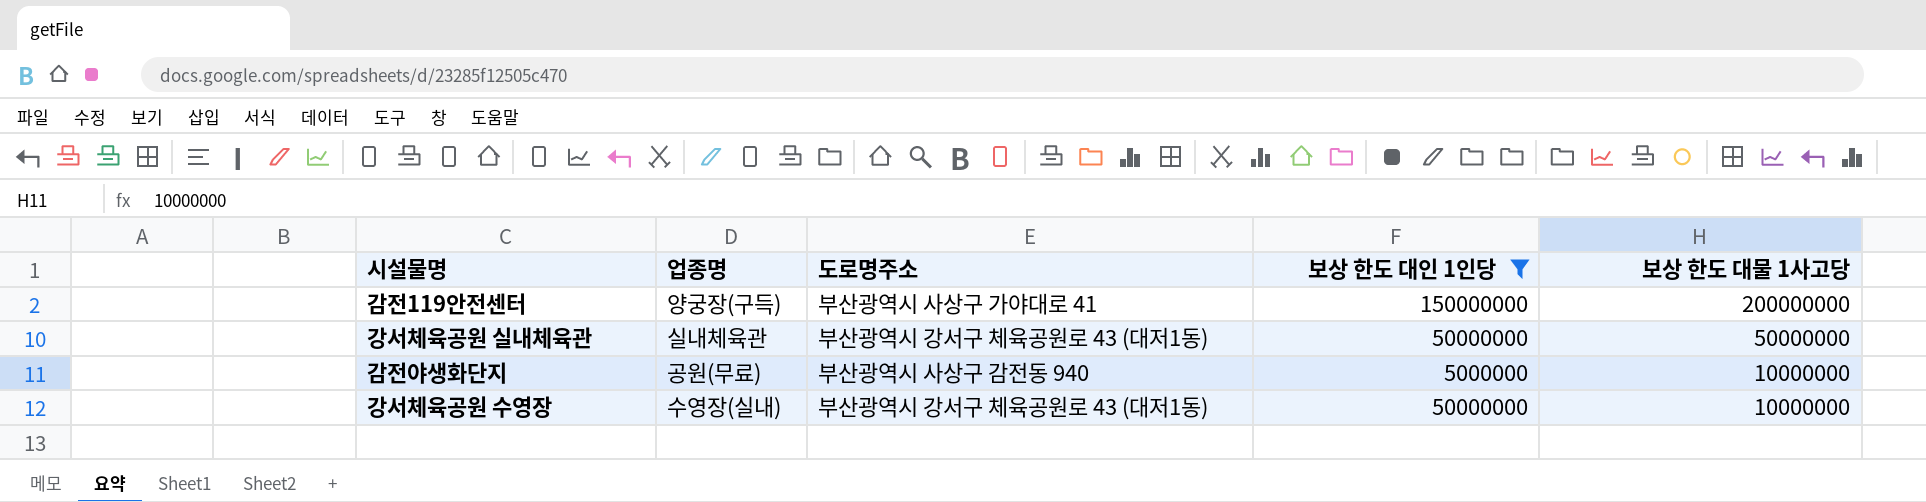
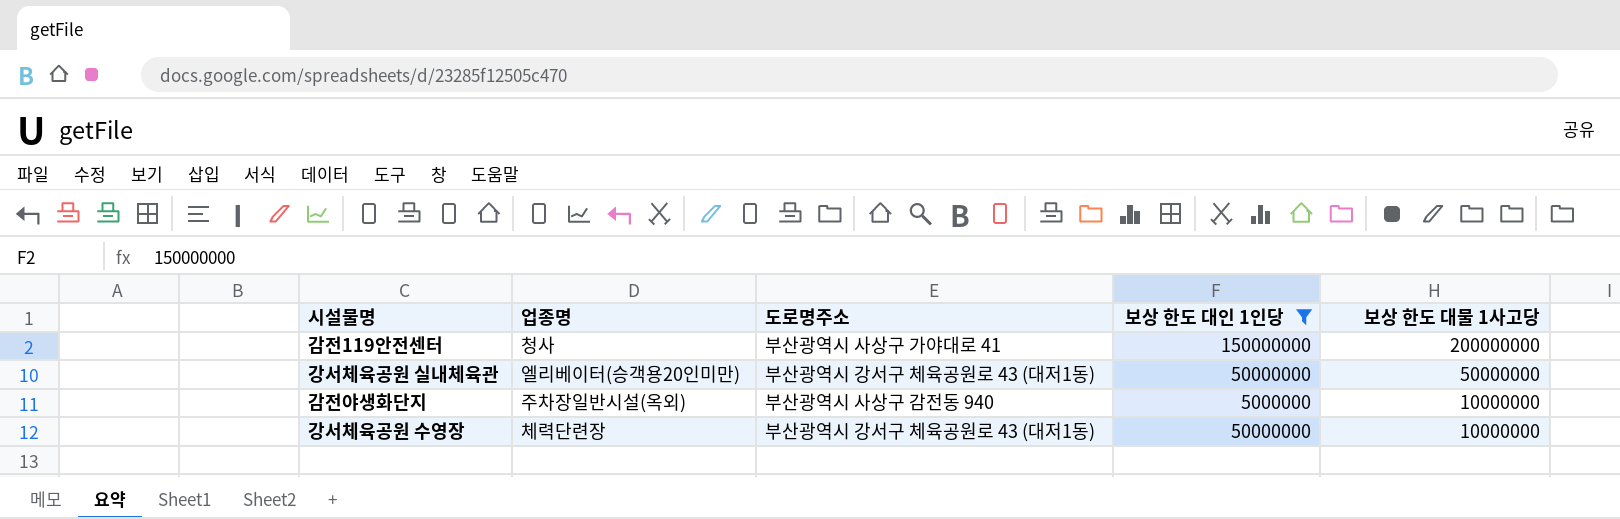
감전119안전센터 | 업종명: 양궁장(구득) -> 청사
강서체육공원 실내체육관 | 업종명: 실내체육관 -> 엘리베이터(승객용20인미만)
감전야생화단지 | 업종명: 공원(무료) -> 주차장일반시설(옥외)
강서체육공원 수영장 | 업종명: 수영장(실내) -> 체력단련장

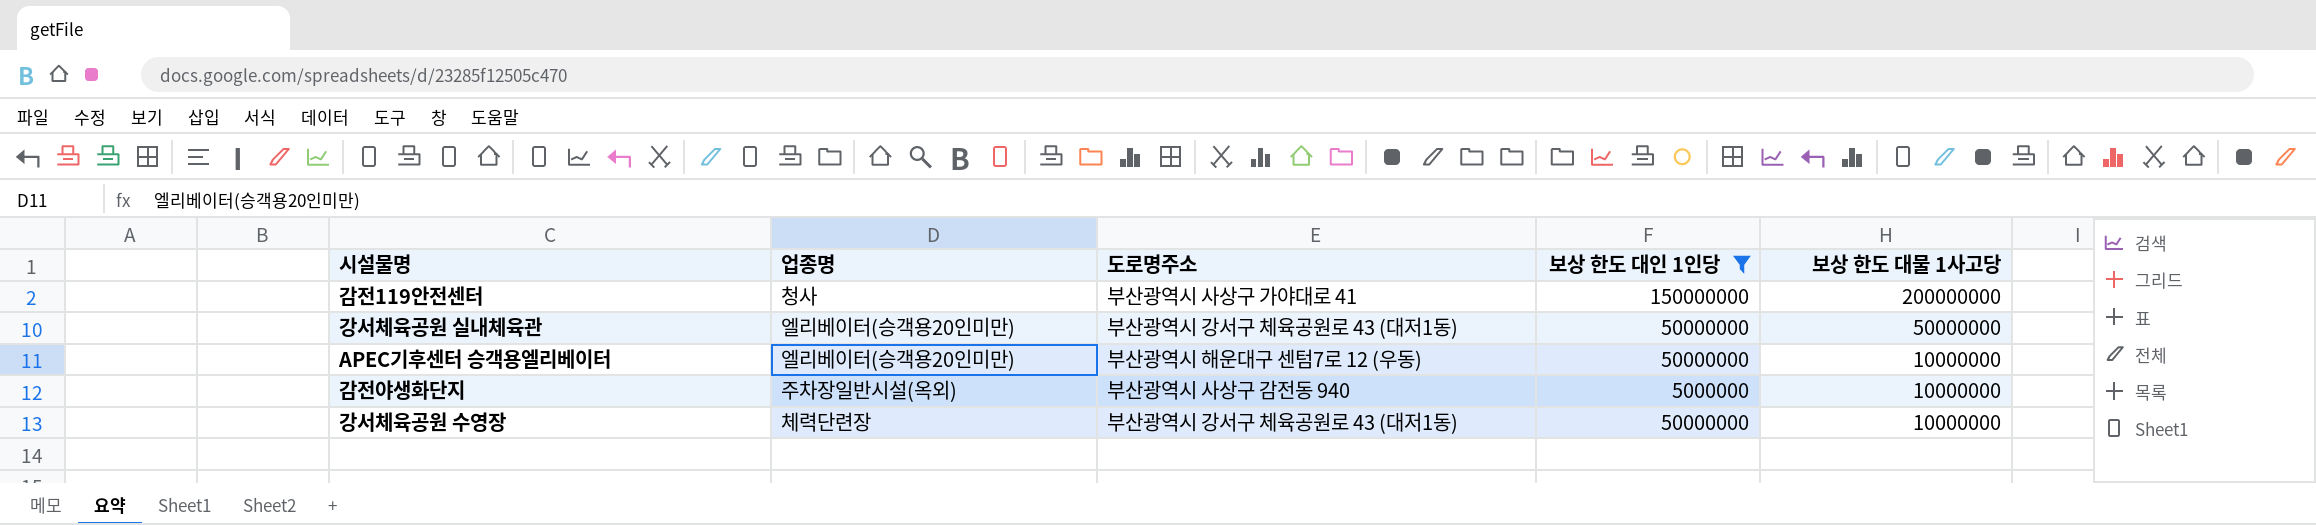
row APEC기후센터 승객용엘리베이터: none -> 엘리베이터(승객용20인미만) | 부산광역시 해운대구 센텀7로 12 (우동) | 50000000 | 10000000

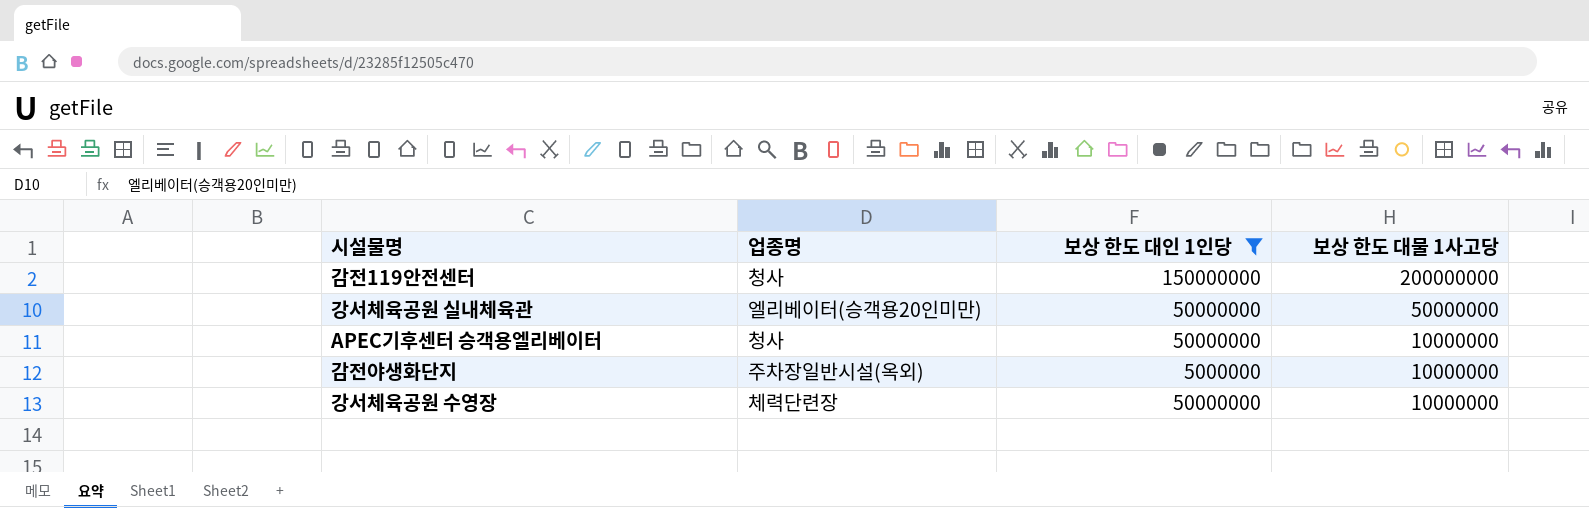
column 도로명주소 | position: 3 -> none
APEC기후센터 승객용엘리베이터 | 업종명: 엘리베이터(승객용20인미만) -> 청사

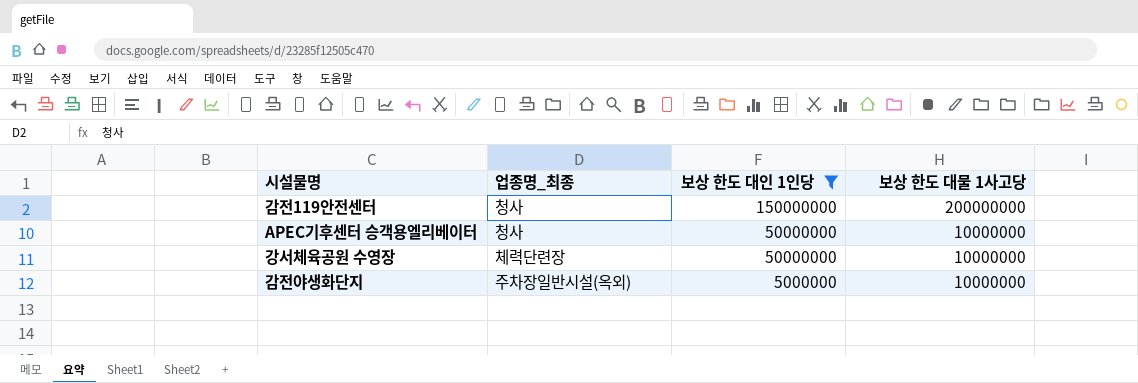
row order: 보상 한도 대물 1사고당 descending -> 보상 한도 대인 1인당 descending
column name: 업종명 -> 업종명_최종
row 강서체육공원 실내체육관: 엘리베이터(승객용20인미만) | 50000000 | 50000000 -> none

